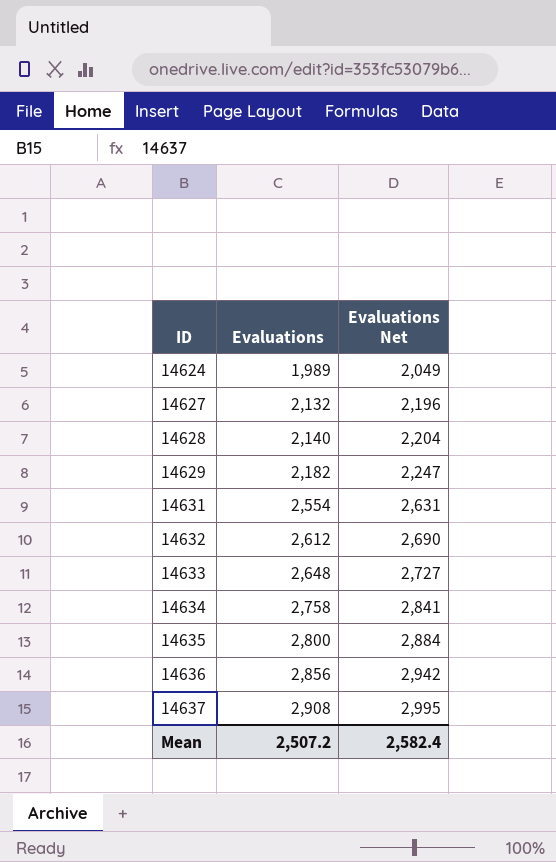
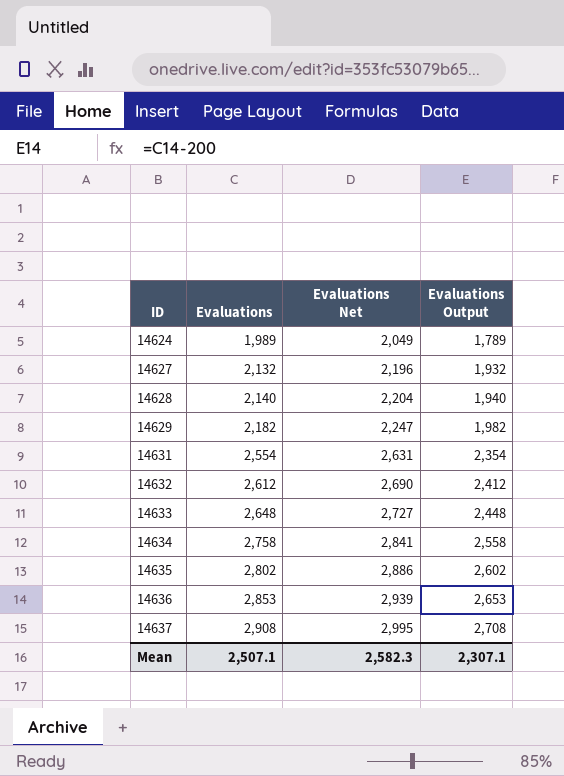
column Evaluations Output | formula: none -> [Evaluations] - 200
14635 | Evaluations: 2,800 -> 2,802
14635 | Evaluations Net: 2,884 -> 2,886
14636 | Evaluations: 2,856 -> 2,853
14636 | Evaluations Net: 2,942 -> 2,939
Mean | Evaluations: 2,507.2 -> 2,507.1
Mean | Evaluations Net: 2,582.4 -> 2,582.3

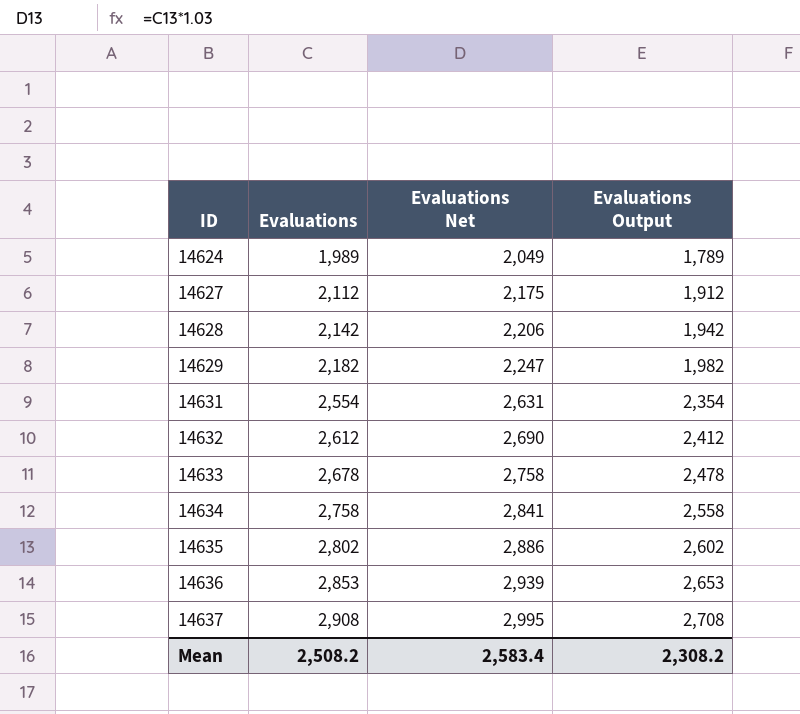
14627 | Evaluations: 2,132 -> 2,112
14627 | Evaluations Net: 2,196 -> 2,175
14627 | Evaluations Output: 1,932 -> 1,912
14628 | Evaluations: 2,140 -> 2,142
14628 | Evaluations Net: 2,204 -> 2,206
14628 | Evaluations Output: 1,940 -> 1,942
14633 | Evaluations: 2,648 -> 2,678
14633 | Evaluations Net: 2,727 -> 2,758
14633 | Evaluations Output: 2,448 -> 2,478
Mean | Evaluations: 2,507.1 -> 2,508.2
Mean | Evaluations Net: 2,582.3 -> 2,583.4
Mean | Evaluations Output: 2,307.1 -> 2,308.2

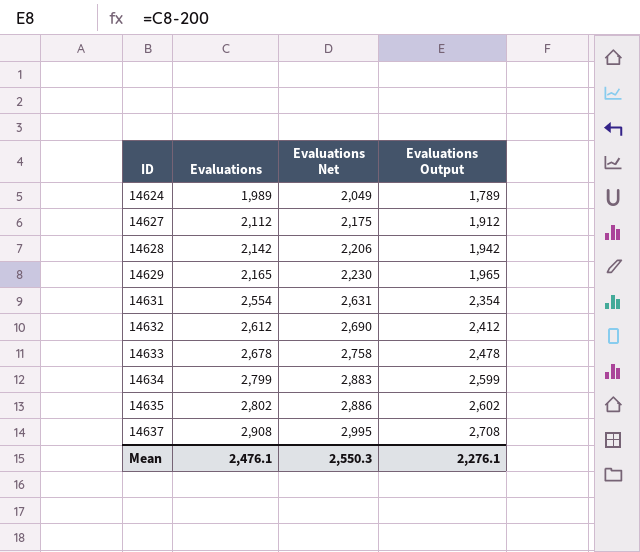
row 14636: 2,853 | 2,939 | 2,653 -> none
14629 | Evaluations: 2,182 -> 2,165
14629 | Evaluations Net: 2,247 -> 2,230
14629 | Evaluations Output: 1,982 -> 1,965
14634 | Evaluations: 2,758 -> 2,799
14634 | Evaluations Net: 2,841 -> 2,883
14634 | Evaluations Output: 2,558 -> 2,599
Mean | Evaluations: 2,508.2 -> 2,476.1
Mean | Evaluations Net: 2,583.4 -> 2,550.3
Mean | Evaluations Output: 2,308.2 -> 2,276.1

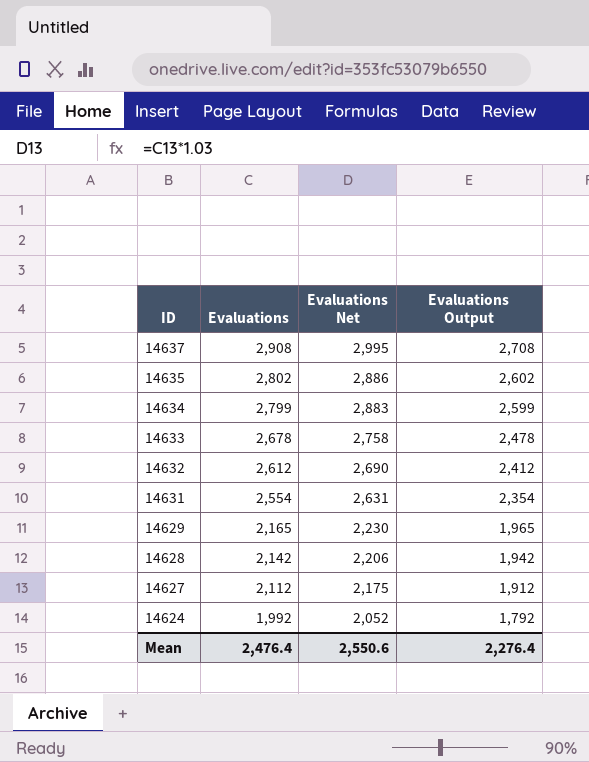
row order: ID ascending -> ID descending
14624 | Evaluations: 1,989 -> 1,992
14624 | Evaluations Net: 2,049 -> 2,052
14624 | Evaluations Output: 1,789 -> 1,792
Mean | Evaluations: 2,476.1 -> 2,476.4
Mean | Evaluations Net: 2,550.3 -> 2,550.6
Mean | Evaluations Output: 2,276.1 -> 2,276.4

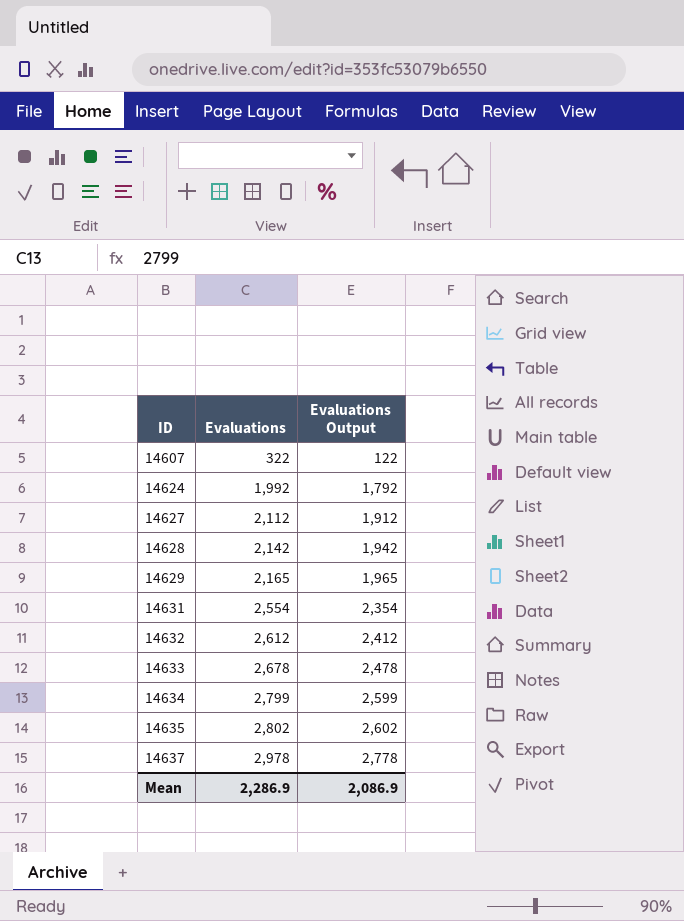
row order: ID descending -> ID ascending
column Evaluations Net | formula: [Evaluations] * 1.03 -> none
row 14607: none -> 322 | 122
14637 | Evaluations: 2,908 -> 2,978
14637 | Evaluations Output: 2,708 -> 2,778
Mean | Evaluations: 2,476.4 -> 2,286.9
Mean | Evaluations Output: 2,276.4 -> 2,086.9

